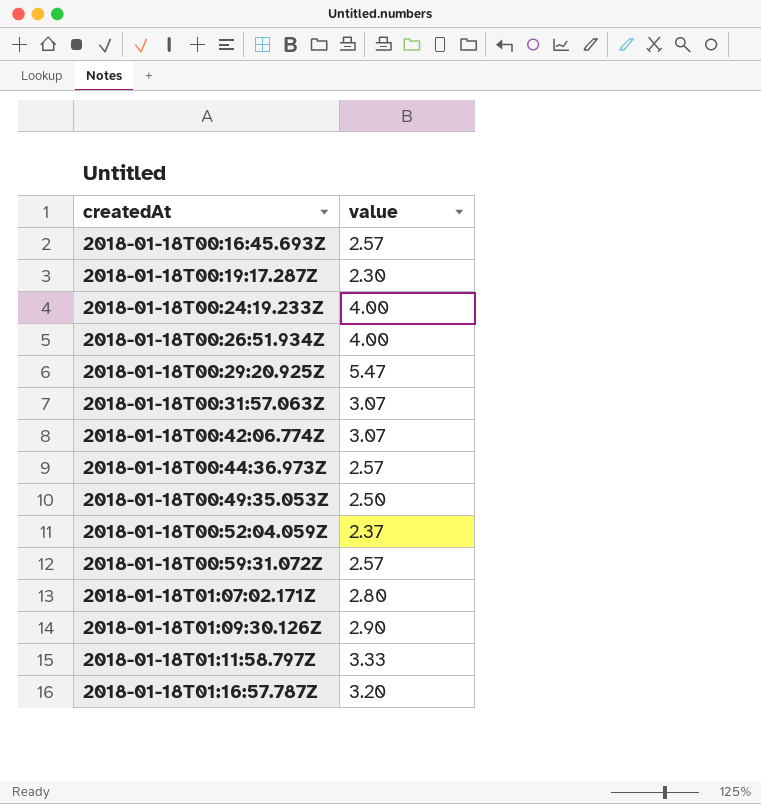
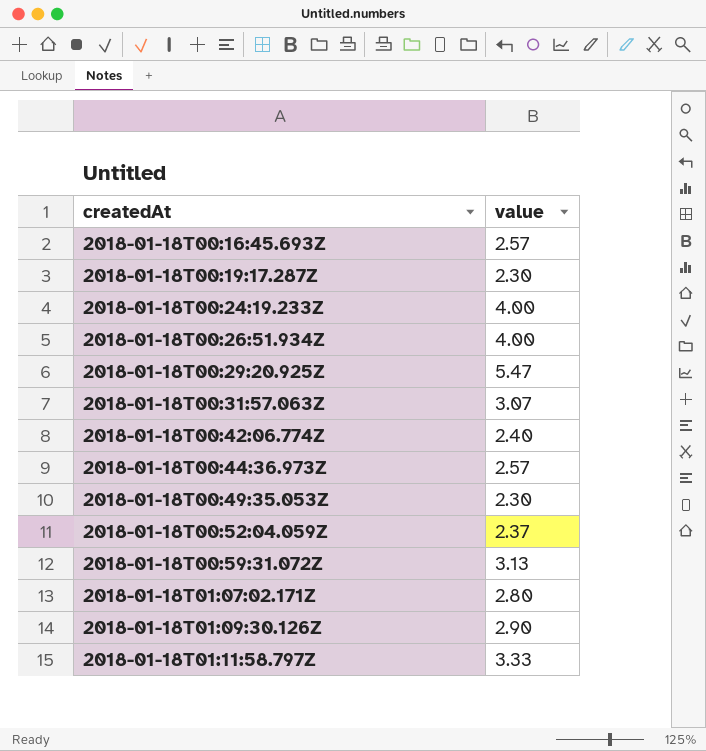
row 2018-01-18T01:16:57.787Z: 3.20 -> none
2018-01-18T00:42:06.774Z | value: 3.07 -> 2.40
2018-01-18T00:49:35.053Z | value: 2.50 -> 2.30
2018-01-18T00:59:31.072Z | value: 2.57 -> 3.13

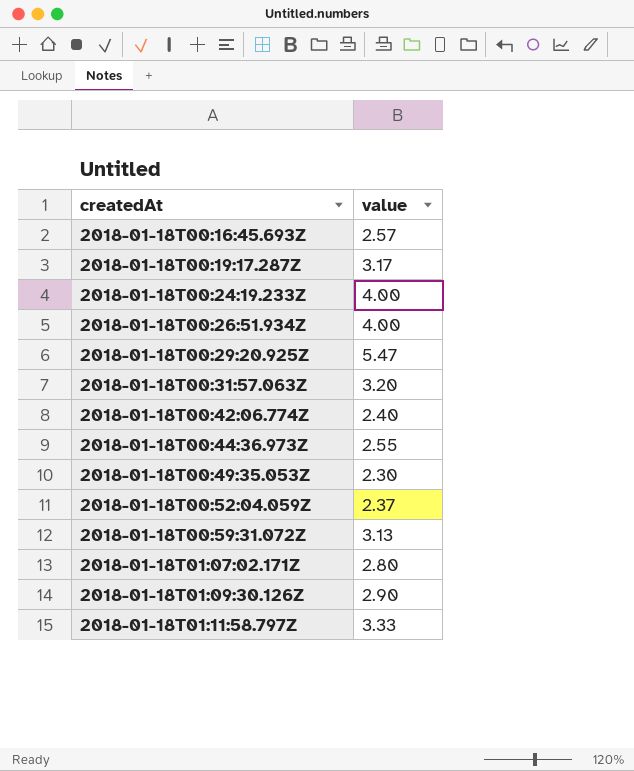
2018-01-18T00:19:17.287Z | value: 2.30 -> 3.17
2018-01-18T00:31:57.063Z | value: 3.07 -> 3.20
2018-01-18T00:44:36.973Z | value: 2.57 -> 2.55

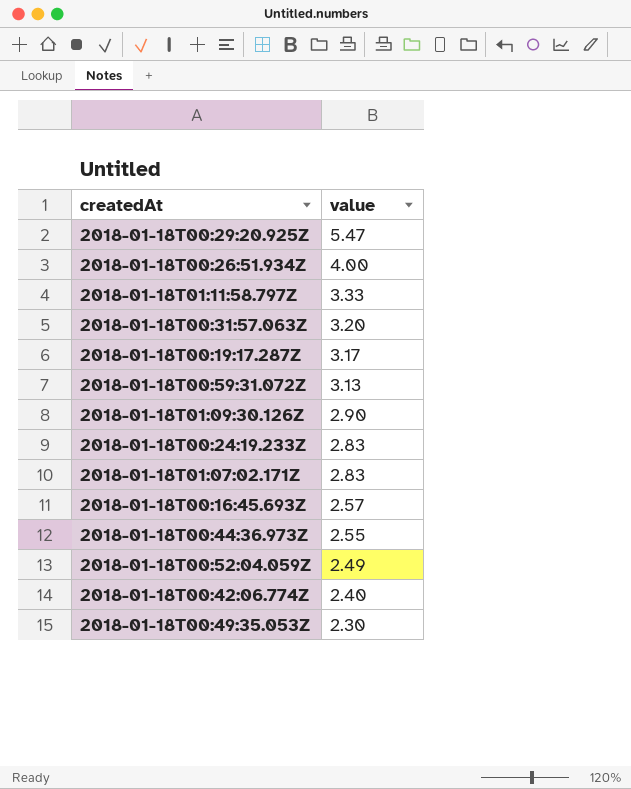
row order: createdAt ascending -> value descending
2018-01-18T00:24:19.233Z | value: 4.00 -> 2.83
2018-01-18T01:07:02.171Z | value: 2.80 -> 2.83
2018-01-18T00:52:04.059Z | value: 2.37 -> 2.49

